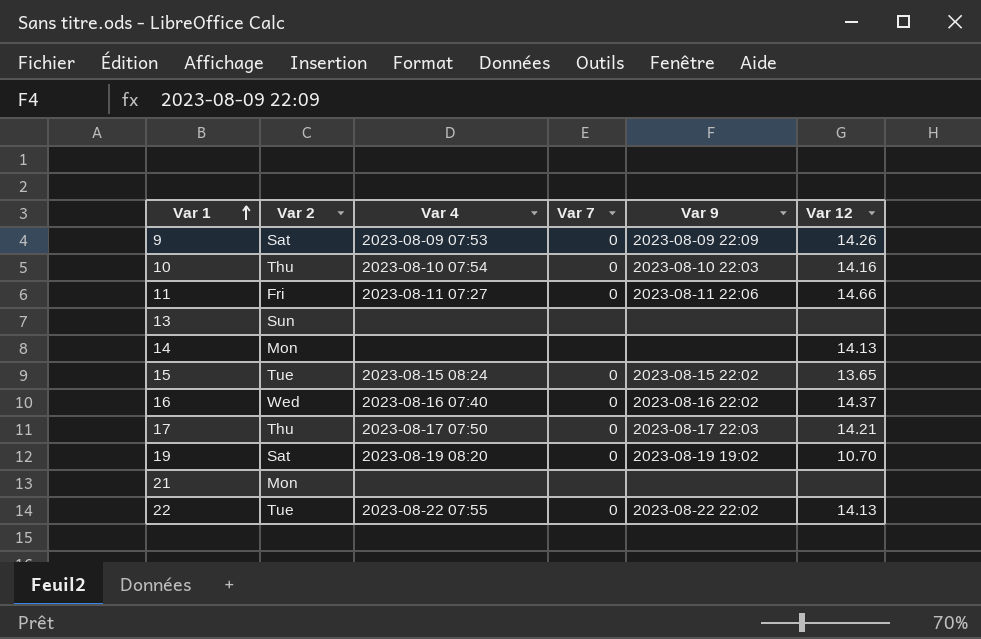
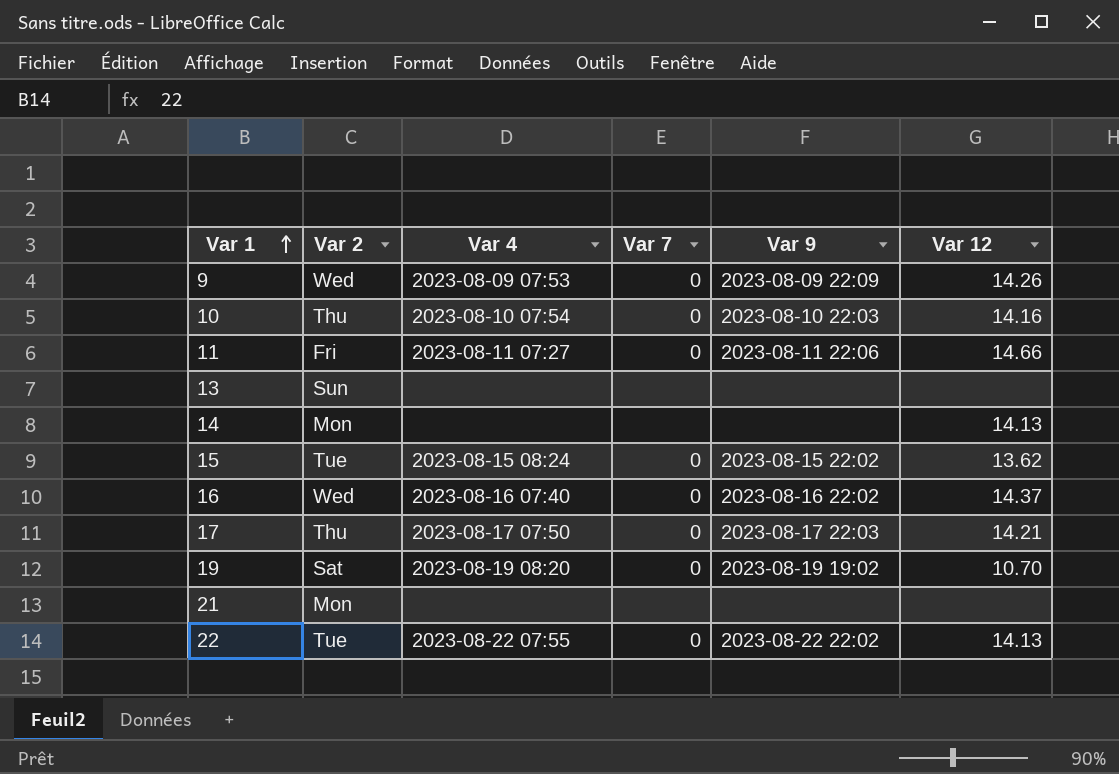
9 | Var 2: Sat -> Wed
15 | Var 12: 13.65 -> 13.62

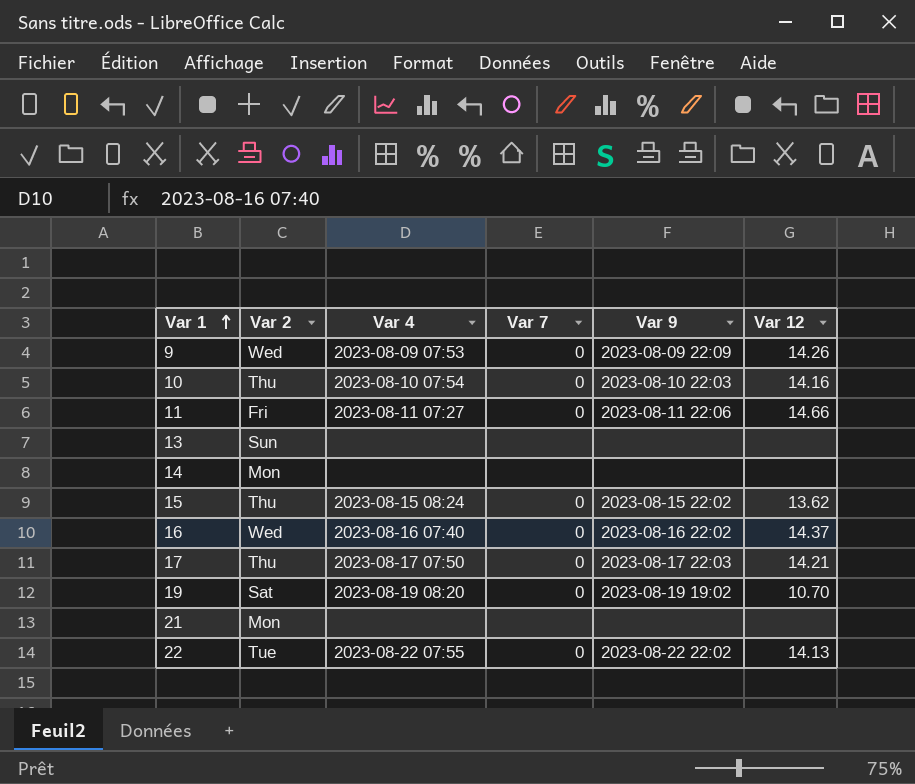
14 | Var 12: 14.13 -> none
15 | Var 2: Tue -> Thu

